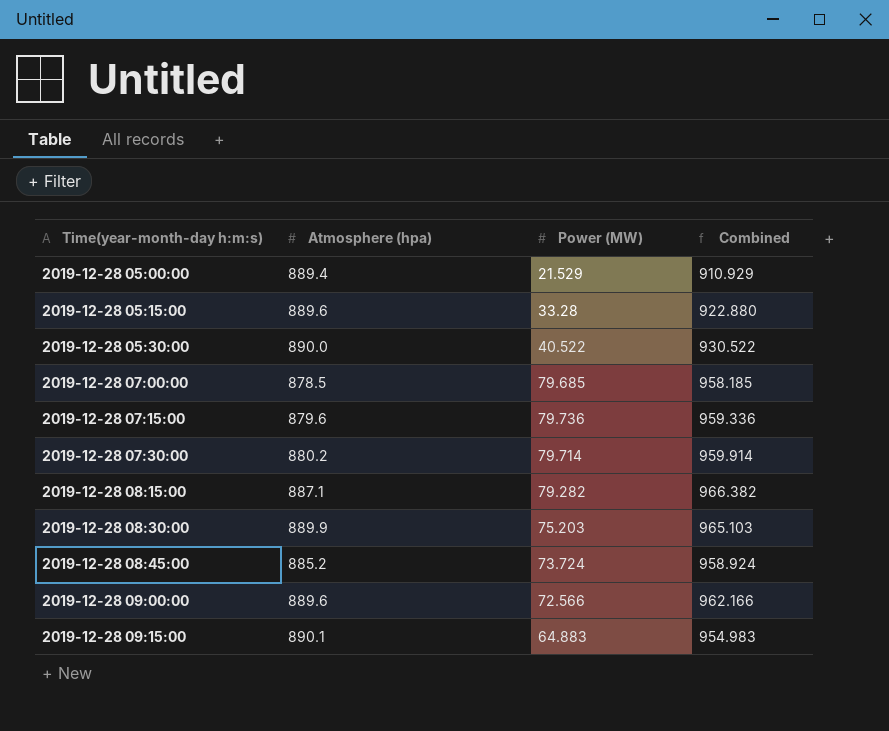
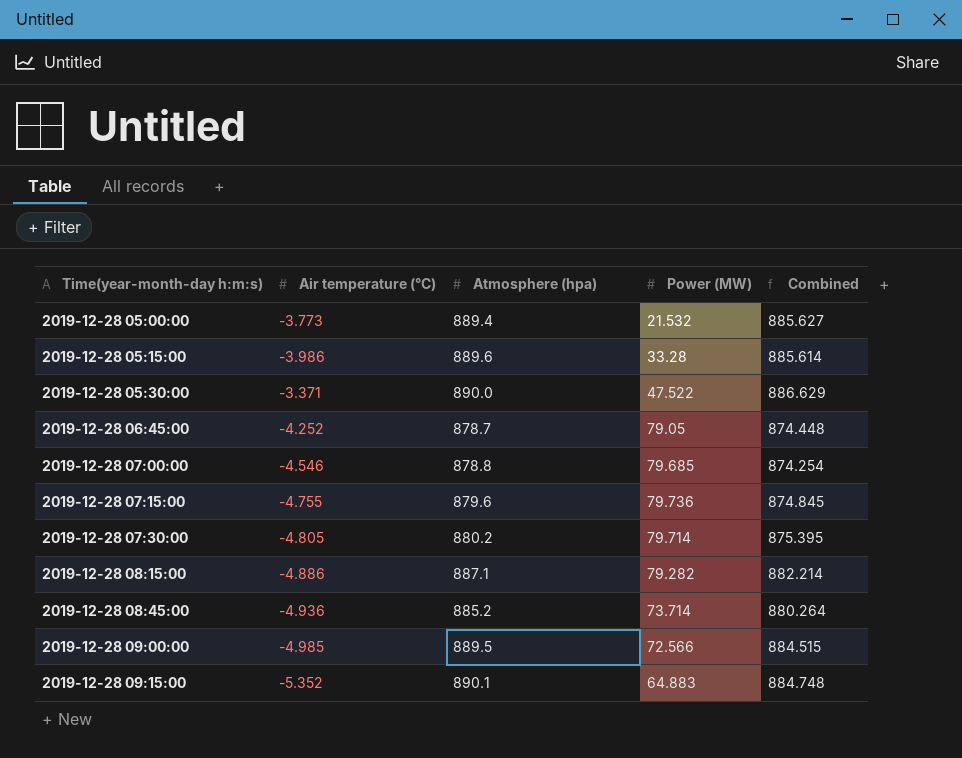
column Air temperature (°C) | position: none -> 2
column Combined | formula: [Atmosphere (hpa)] + [Power (MW)] -> [Air temperature (°C)] + [Atmosphere (hpa)]
row 2019-12-28 08:30:00: 889.9 | 75.203 | 965.103 -> none
2019-12-28 05:00:00 | Power (MW): 21.529 -> 21.532
2019-12-28 05:30:00 | Power (MW): 40.522 -> 47.522
row 2019-12-28 06:45:00: none -> -4.252 | 878.7 | 79.05 | 874.448
2019-12-28 07:00:00 | Atmosphere (hpa): 878.5 -> 878.8
2019-12-28 08:45:00 | Power (MW): 73.724 -> 73.714
2019-12-28 09:00:00 | Atmosphere (hpa): 889.6 -> 889.5

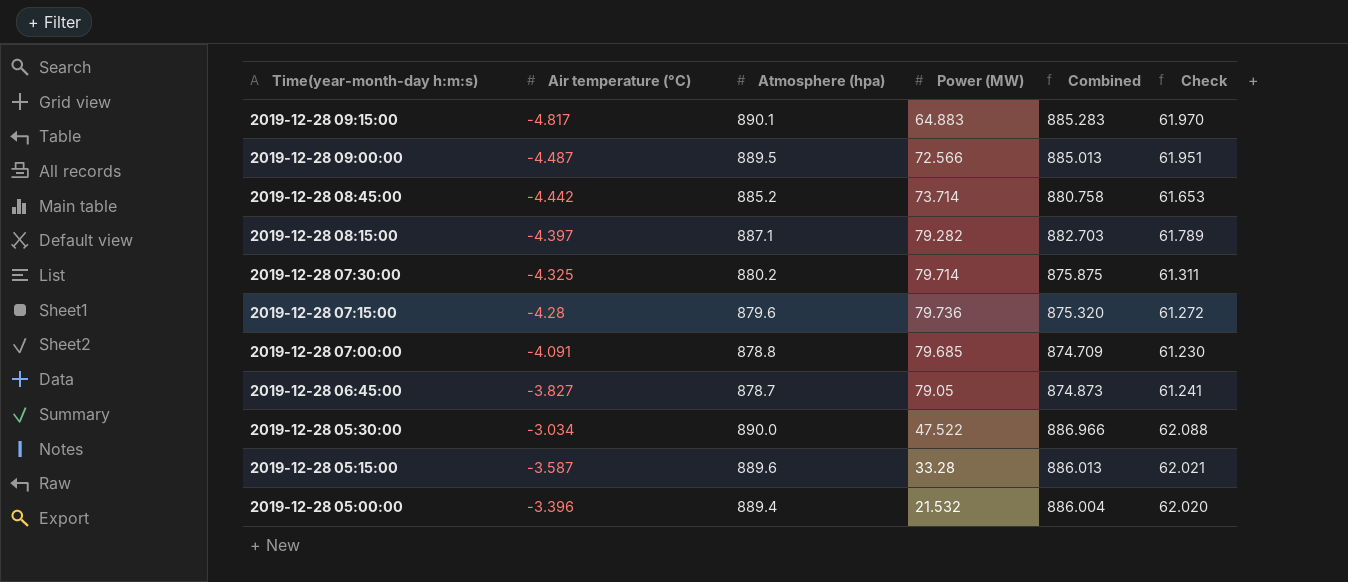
row order: Time(year-month-day h:m:s) ascending -> Time(year-month-day h:m:s) descending
column Check | formula: none -> [Combined] * 0.07
2019-12-28 09:15:00 | Air temperature (°C): -5.352 -> -4.817
2019-12-28 09:15:00 | Combined: 884.748 -> 885.283
2019-12-28 09:00:00 | Air temperature (°C): -4.985 -> -4.487
2019-12-28 09:00:00 | Combined: 884.515 -> 885.013
2019-12-28 08:45:00 | Air temperature (°C): -4.936 -> -4.442
2019-12-28 08:45:00 | Combined: 880.264 -> 880.758
2019-12-28 08:15:00 | Air temperature (°C): -4.886 -> -4.397
2019-12-28 08:15:00 | Combined: 882.214 -> 882.703
2019-12-28 07:30:00 | Air temperature (°C): -4.805 -> -4.325
2019-12-28 07:30:00 | Combined: 875.395 -> 875.875
2019-12-28 07:15:00 | Air temperature (°C): -4.755 -> -4.28
2019-12-28 07:15:00 | Combined: 874.845 -> 875.320
2019-12-28 07:00:00 | Air temperature (°C): -4.546 -> -4.091
2019-12-28 07:00:00 | Combined: 874.254 -> 874.709
2019-12-28 06:45:00 | Air temperature (°C): -4.252 -> -3.827
2019-12-28 06:45:00 | Combined: 874.448 -> 874.873
2019-12-28 05:30:00 | Air temperature (°C): -3.371 -> -3.034
2019-12-28 05:30:00 | Combined: 886.629 -> 886.966
2019-12-28 05:15:00 | Air temperature (°C): -3.986 -> -3.587
2019-12-28 05:15:00 | Combined: 885.614 -> 886.013
2019-12-28 05:00:00 | Air temperature (°C): -3.773 -> -3.396
2019-12-28 05:00:00 | Combined: 885.627 -> 886.004

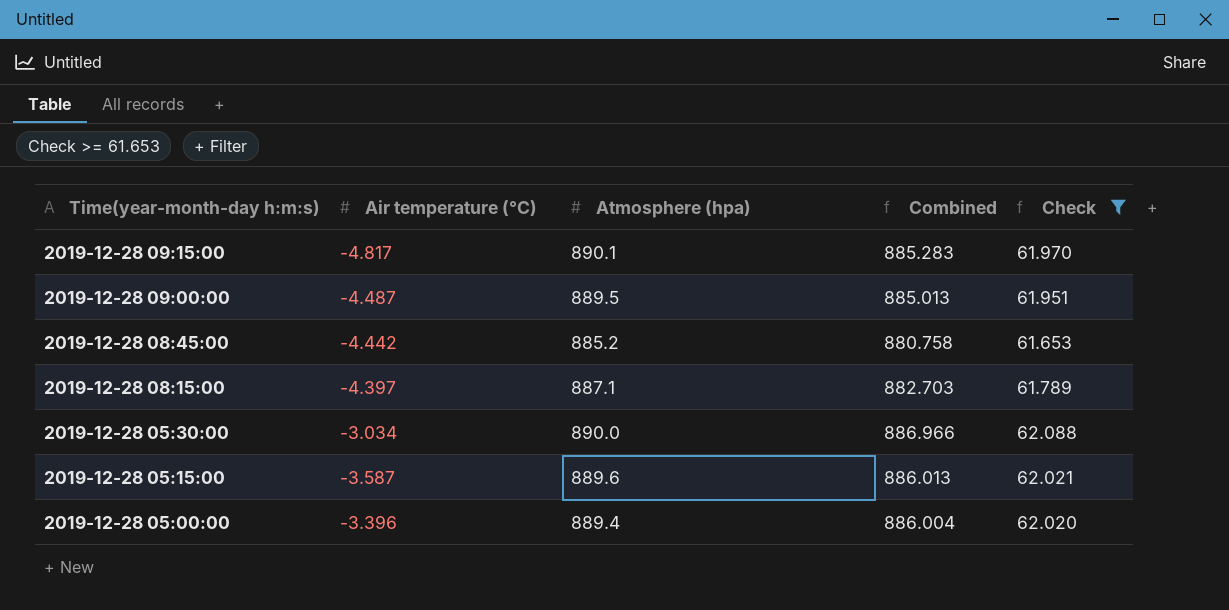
filter: none -> Check >= 61.653
column Power (MW) | position: 4 -> none

